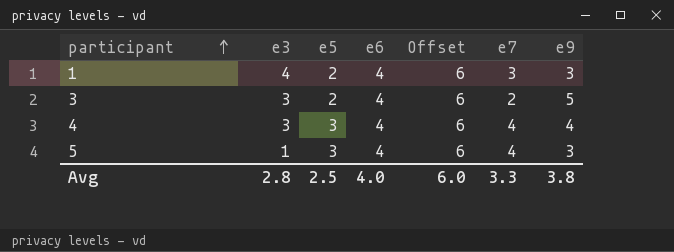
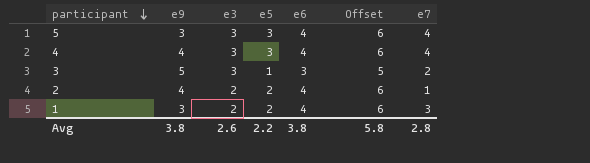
row order: participant ascending -> participant descending
column e9 | position: 7 -> 2
5 | e3: 1 -> 3
3 | e5: 2 -> 1
3 | e6: 4 -> 3
3 | Offset: 6 -> 5
row 2: none -> 4 | 2 | 2 | 4 | 6 | 1
1 | e3: 4 -> 2
Avg | e3: 2.8 -> 2.6
Avg | e5: 2.5 -> 2.2
Avg | e6: 4.0 -> 3.8
Avg | Offset: 6.0 -> 5.8
Avg | e7: 3.3 -> 2.8

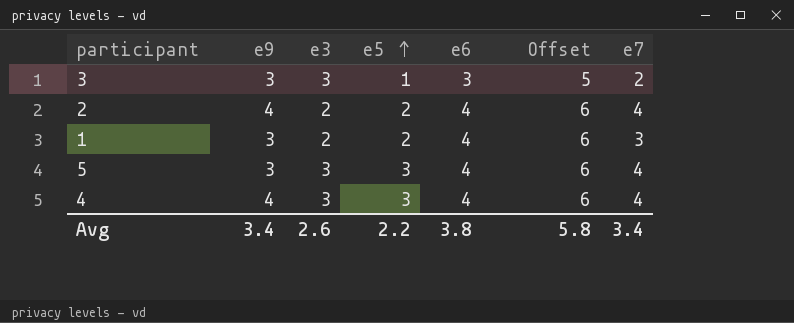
row order: participant descending -> e5 ascending
3 | e9: 5 -> 3
2 | e7: 1 -> 4
Avg | e9: 3.8 -> 3.4
Avg | e7: 2.8 -> 3.4

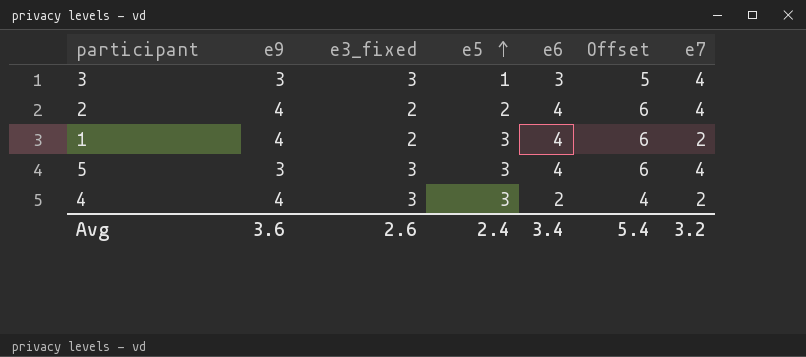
column name: e3 -> e3_fixed
3 | e7: 2 -> 4
1 | e9: 3 -> 4
1 | e5: 2 -> 3
1 | e7: 3 -> 2
4 | e6: 4 -> 2
4 | Offset: 6 -> 4
4 | e7: 4 -> 2
Avg | e9: 3.4 -> 3.6
Avg | e5: 2.2 -> 2.4
Avg | e6: 3.8 -> 3.4
Avg | Offset: 5.8 -> 5.4
Avg | e7: 3.4 -> 3.2

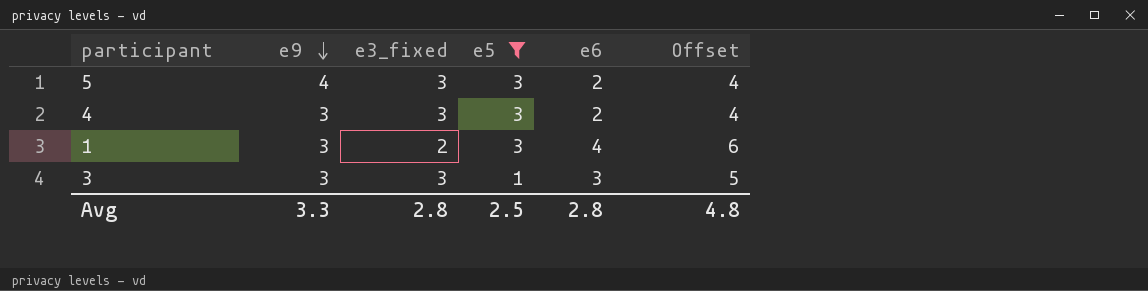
filter: none -> e5 != 2
row order: e5 ascending -> e9 descending
column e7 | position: 7 -> none
5 | e9: 3 -> 4
5 | e6: 4 -> 2
5 | Offset: 6 -> 4
4 | e9: 4 -> 3
1 | e9: 4 -> 3
Avg | e9: 3.6 -> 3.3
Avg | e3_fixed: 2.6 -> 2.8
Avg | e5: 2.4 -> 2.5
Avg | e6: 3.4 -> 2.8
Avg | Offset: 5.4 -> 4.8

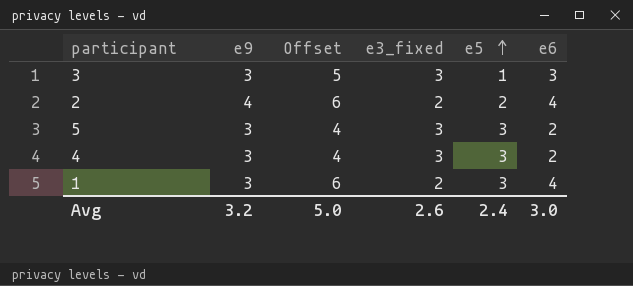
filter: e5 != 2 -> none
row order: e9 descending -> e5 ascending
column Offset | position: 6 -> 3
5 | e9: 4 -> 3
Avg | e9: 3.3 -> 3.2
Avg | Offset: 4.8 -> 5.0
Avg | e3_fixed: 2.8 -> 2.6
Avg | e5: 2.5 -> 2.4
Avg | e6: 2.8 -> 3.0

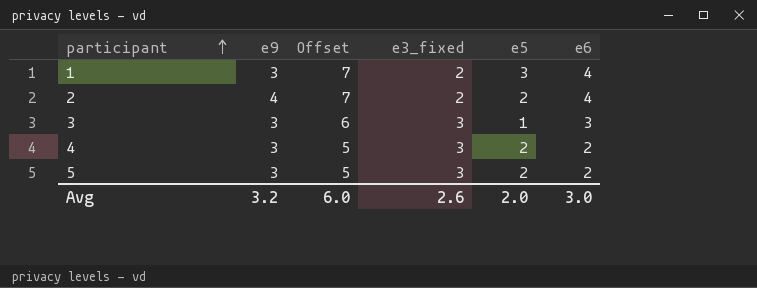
row order: e5 ascending -> participant ascending
column Offset | formula: [e6] + 2 -> [e6] + 3
4 | e5: 3 -> 2
5 | e5: 3 -> 2
Avg | Offset: 5.0 -> 6.0
Avg | e5: 2.4 -> 2.0

